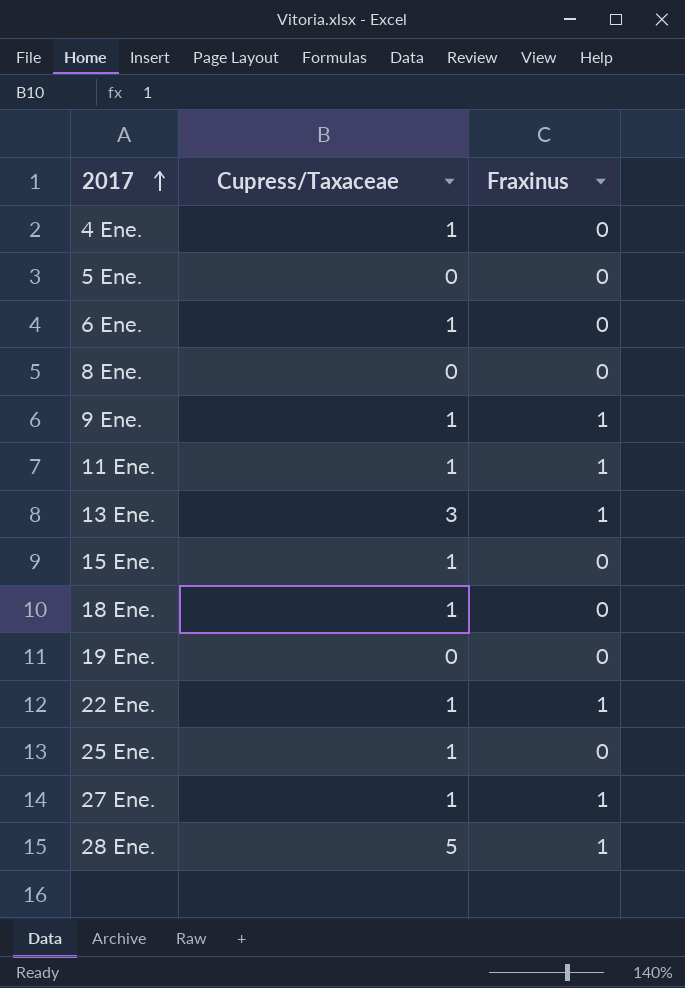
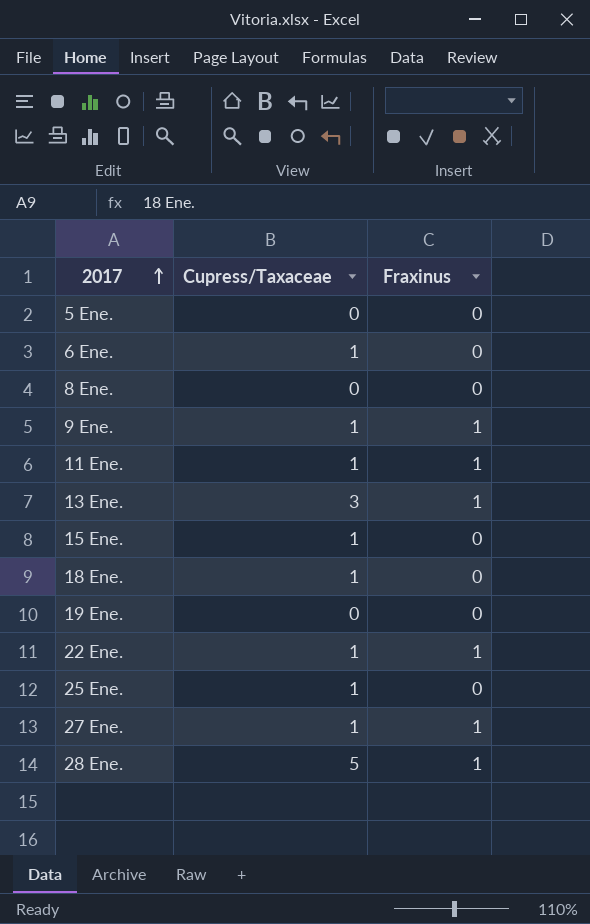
row 4 Ene.: 1 | 0 -> none

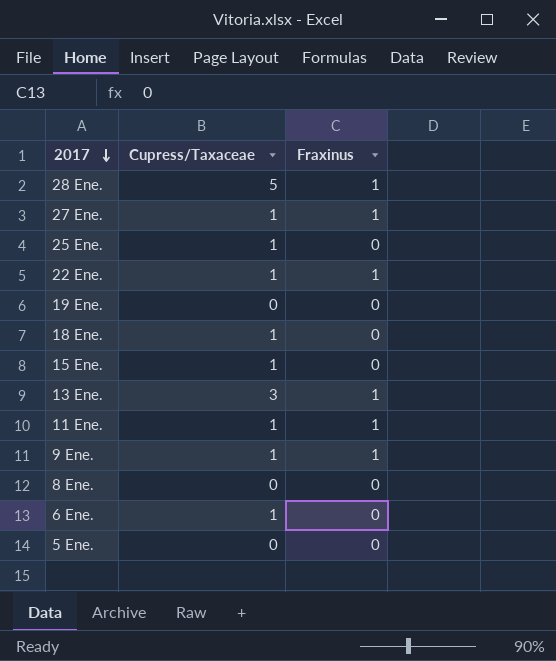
row order: 2017 ascending -> 2017 descending

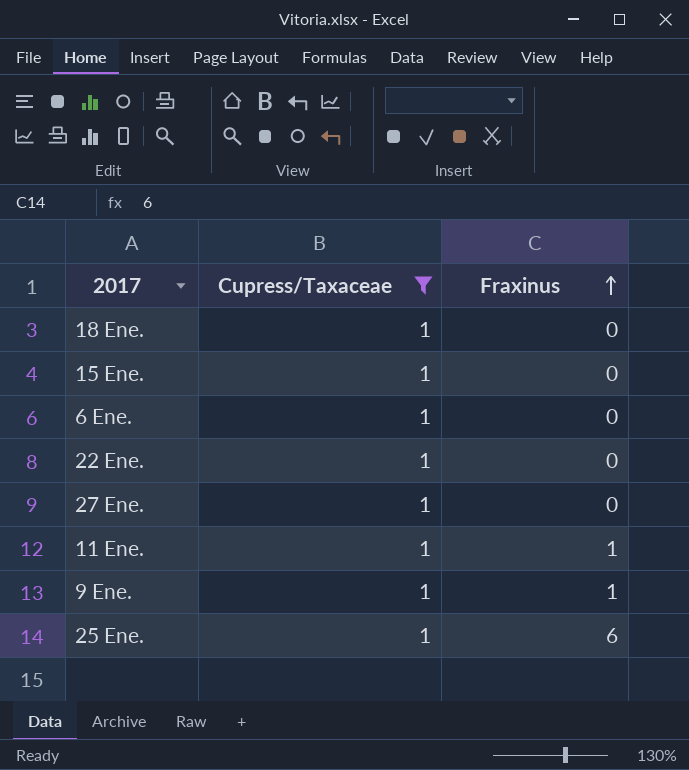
filter: none -> Cupress/Taxaceae = 1
row order: 2017 descending -> Fraxinus ascending
22 Ene. | Fraxinus: 1 -> 0
27 Ene. | Fraxinus: 1 -> 0
25 Ene. | Fraxinus: 0 -> 6

